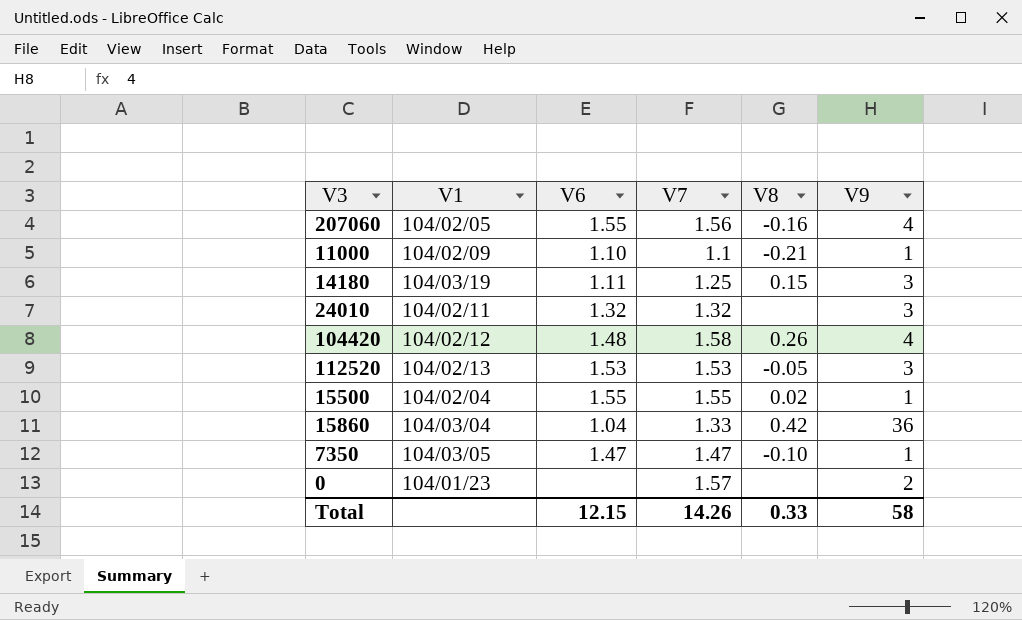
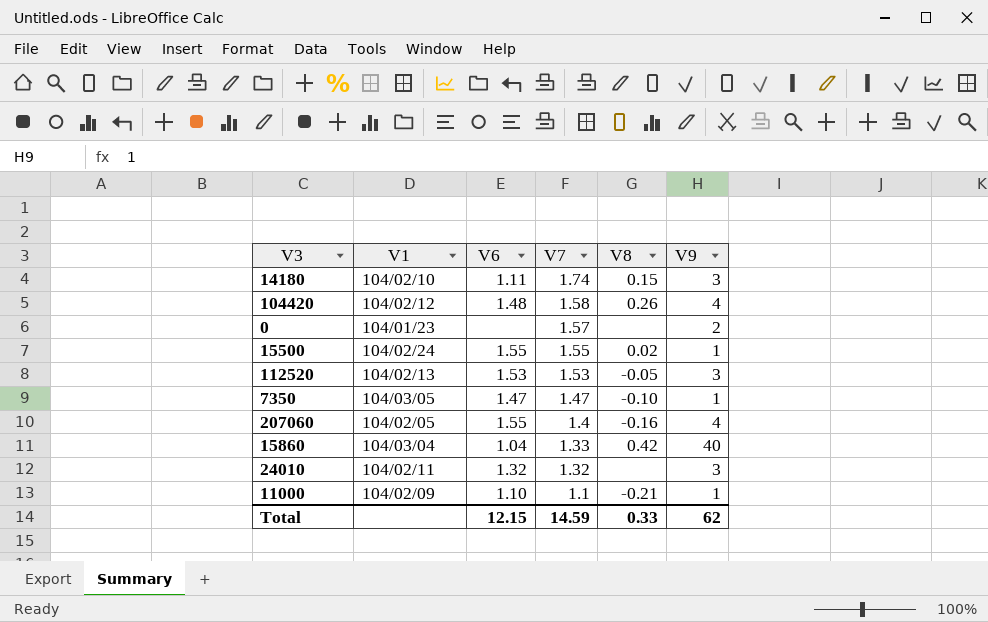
row order: none -> V7 descending
14180 | V1: 104/03/19 -> 104/02/10
14180 | V7: 1.25 -> 1.74
15500 | V1: 104/02/04 -> 104/02/24
207060 | V7: 1.56 -> 1.4
15860 | V9: 36 -> 40
Total | V7: 14.26 -> 14.59
Total | V9: 58 -> 62

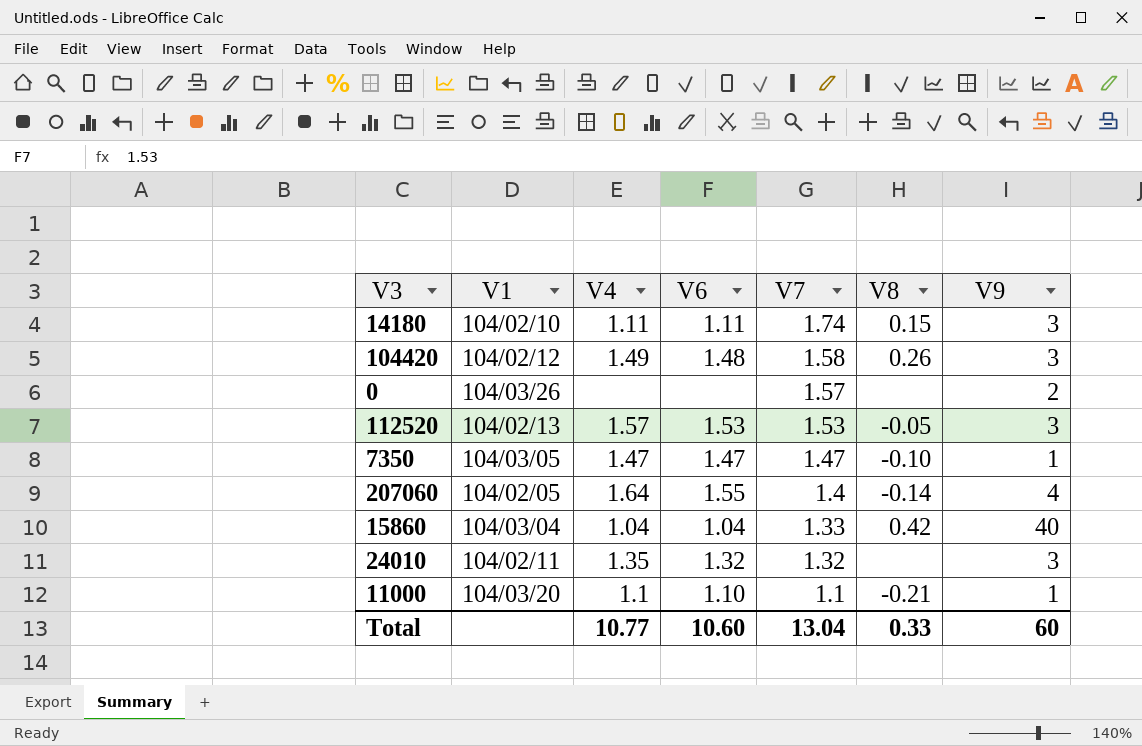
column V4 | position: none -> 3
row 15500: 104/02/24 | 1.55 | 1.55 | 0.02 | 1 -> none
104420 | V9: 4 -> 3
0 | V1: 104/01/23 -> 104/03/26
207060 | V8: -0.16 -> -0.14
11000 | V1: 104/02/09 -> 104/03/20
Total | V6: 12.15 -> 10.60
Total | V7: 14.59 -> 13.04
Total | V9: 62 -> 60

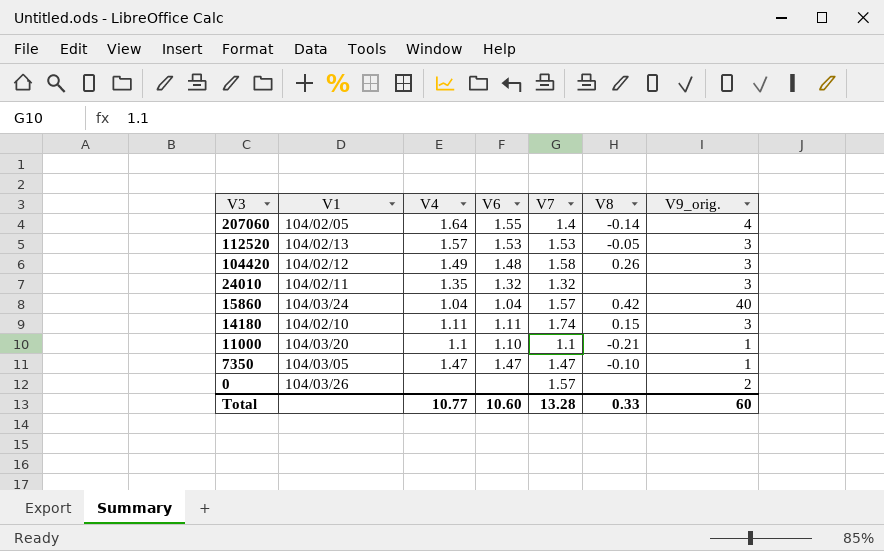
row order: V7 descending -> V3 descending
column name: V9 -> V9_orig.
15860 | V1: 104/03/04 -> 104/03/24
15860 | V7: 1.33 -> 1.57
Total | V7: 13.04 -> 13.28

